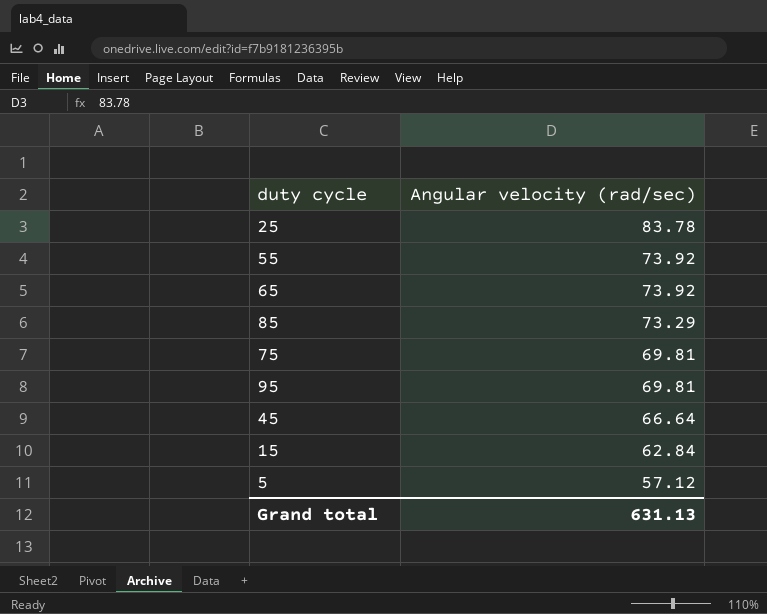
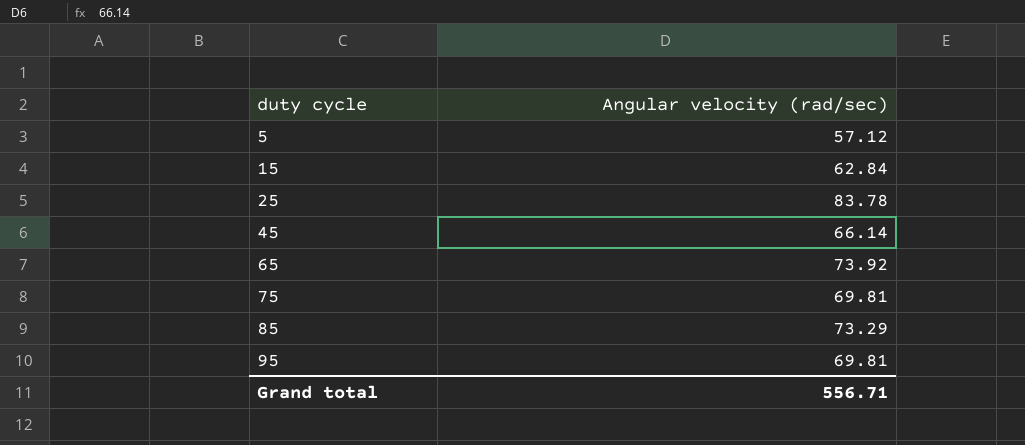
row order: Angular velocity (rad/sec) descending -> duty cycle ascending
row 55: 73.92 -> none
45 | Angular velocity (rad/sec): 66.64 -> 66.14
Grand total | Angular velocity (rad/sec): 631.13 -> 556.71

